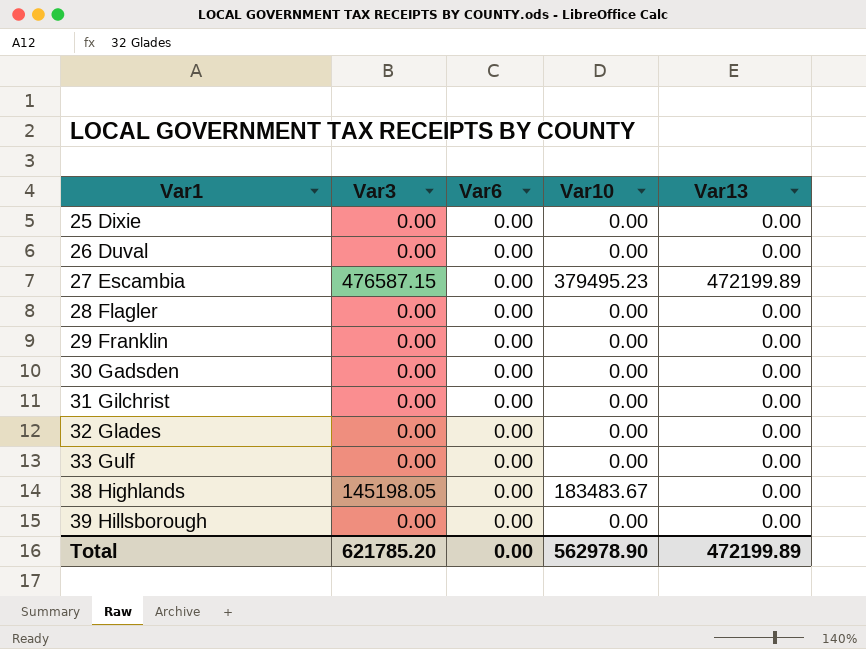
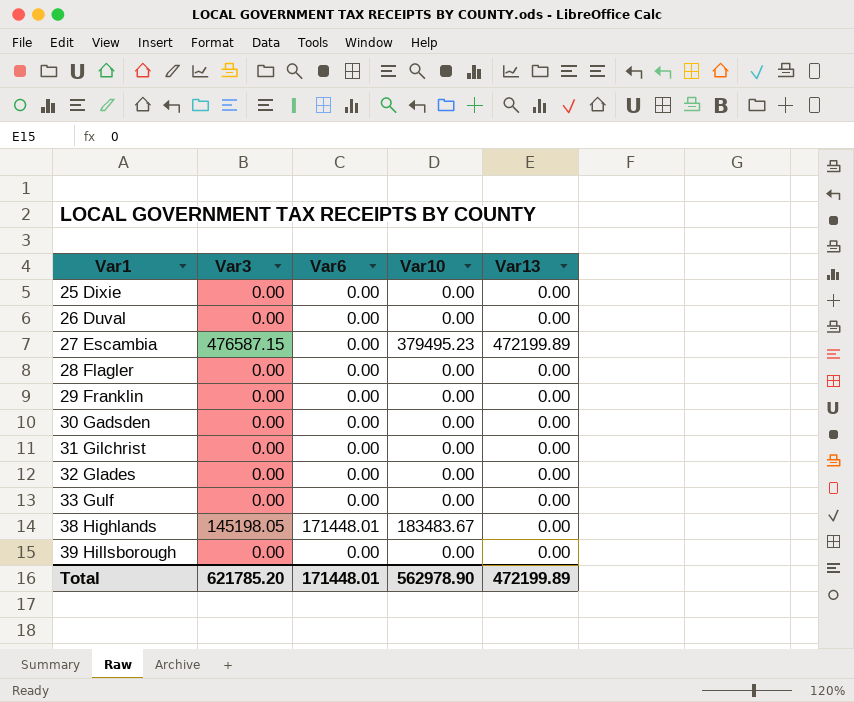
38 Highlands | Var6: 0.00 -> 171448.01
Total | Var6: 0.00 -> 171448.01

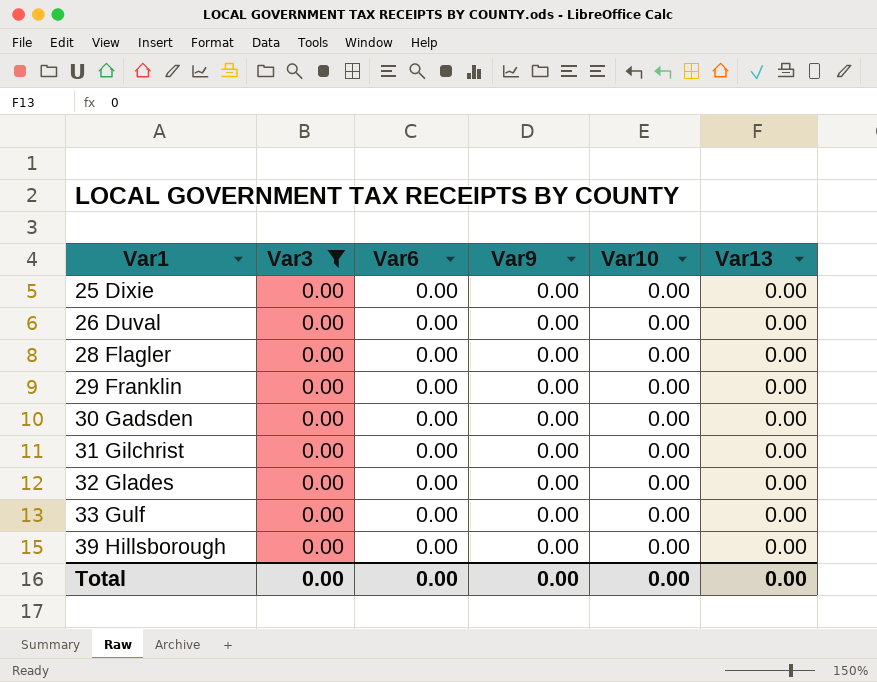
filter: none -> Var3 = 0.00
column Var9 | position: none -> 4
Total | Var3: 621785.20 -> 0.00
Total | Var6: 171448.01 -> 0.00
Total | Var10: 562978.90 -> 0.00
Total | Var13: 472199.89 -> 0.00

